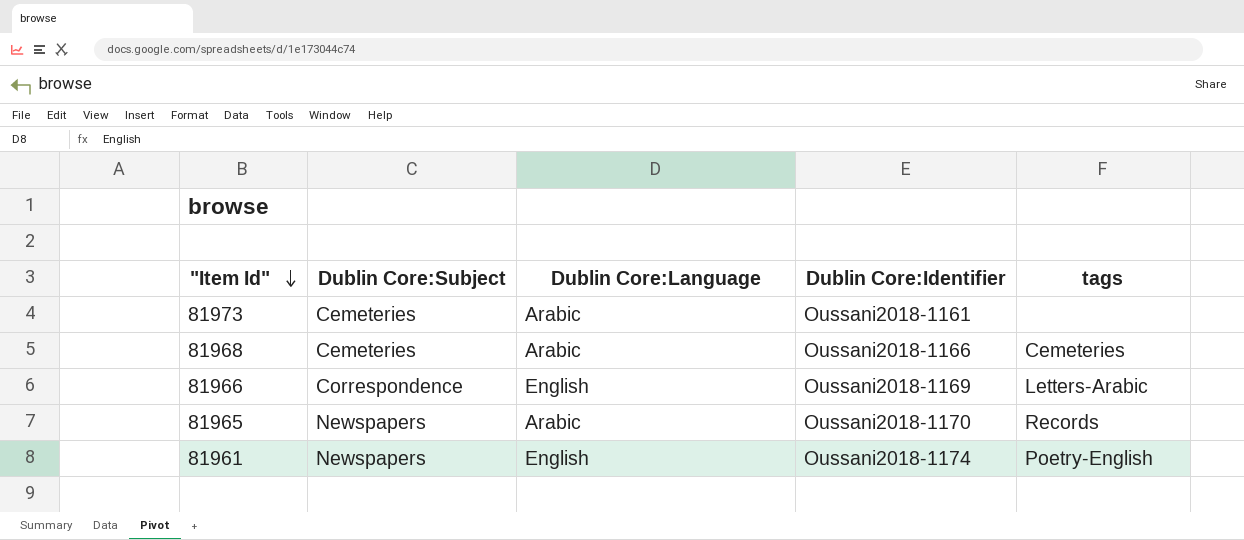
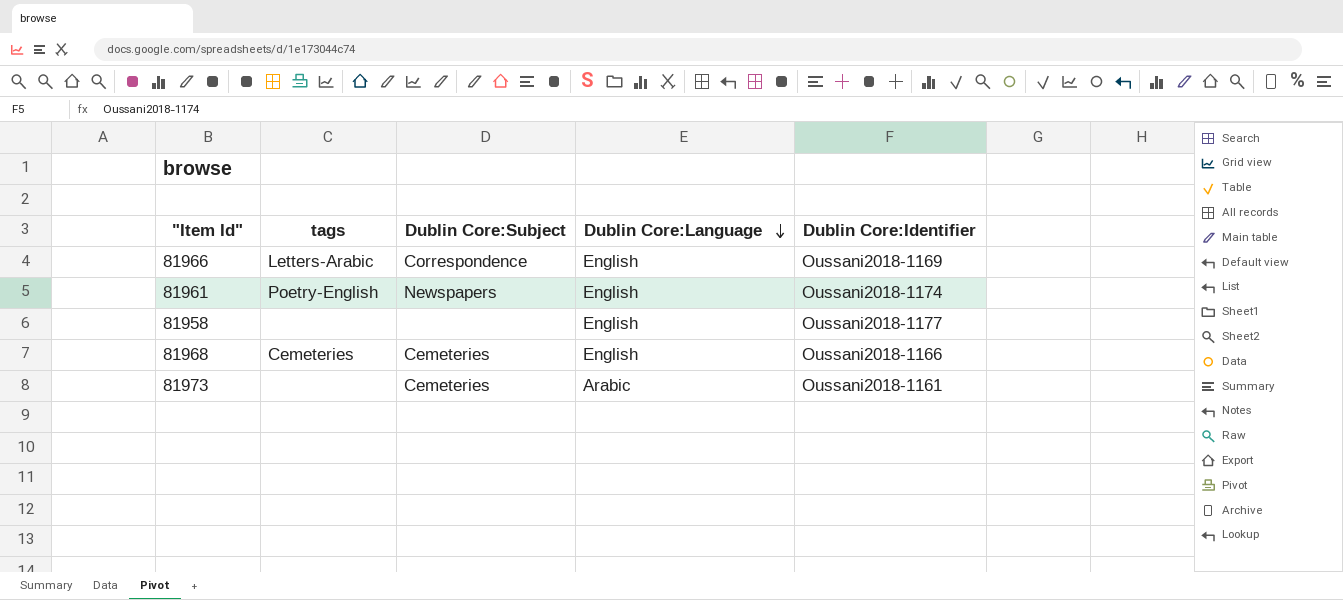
row order: "Item Id" descending -> Dublin Core:Language descending
column tags | position: 5 -> 2
row 81965: Newspapers | Arabic | Oussani2018-1170 | Records -> none
row 81958: none -> none | none | English | Oussani2018-1177
81968 | Dublin Core:Language: Arabic -> English

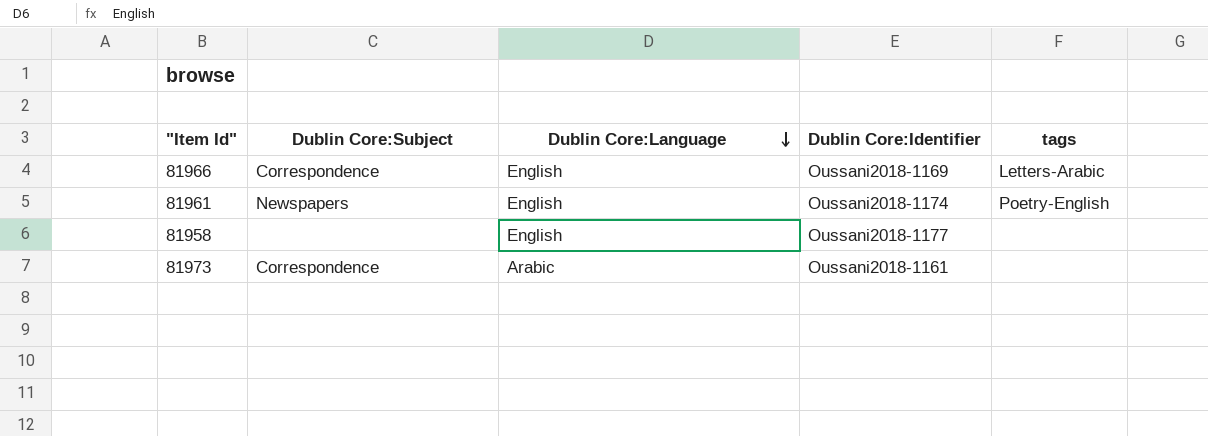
column tags | position: 2 -> 5
row 81968: Cemeteries | Cemeteries | English | Oussani2018-1166 -> none
81973 | Dublin Core:Subject: Cemeteries -> Correspondence

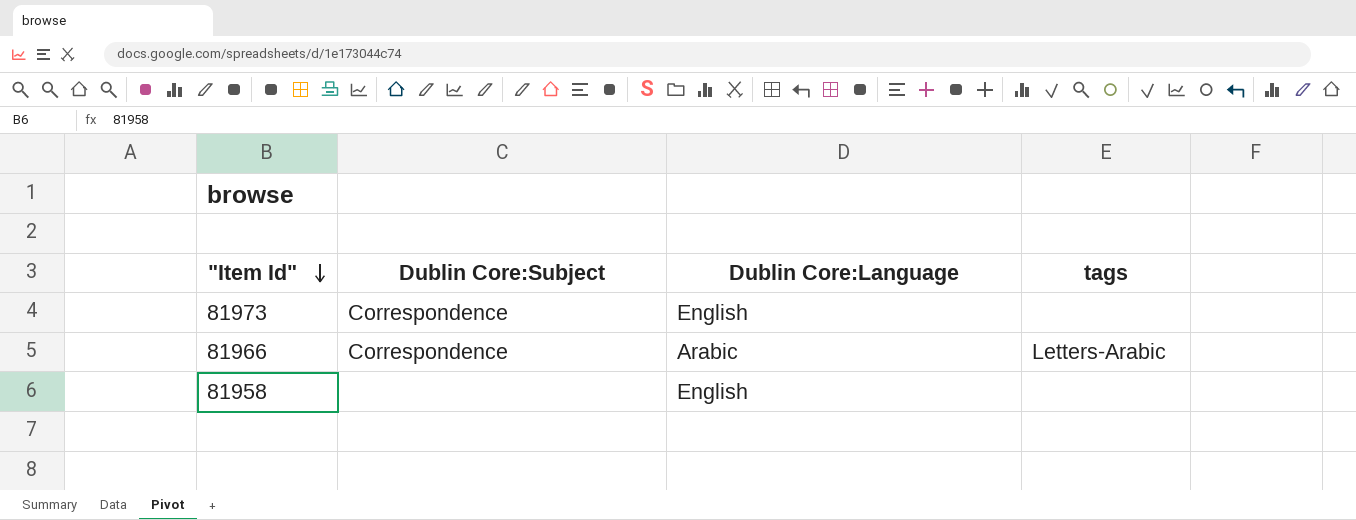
row order: Dublin Core:Language descending -> "Item Id" descending
column Dublin Core:Identifier | position: 4 -> none
row 81961: Newspapers | English | Oussani2018-1174 | Poetry-English -> none
81973 | Dublin Core:Language: Arabic -> English
81966 | Dublin Core:Language: English -> Arabic

